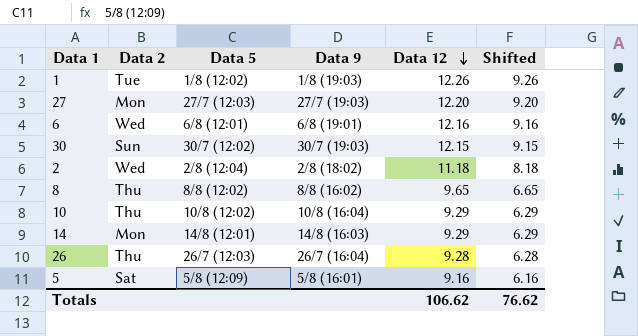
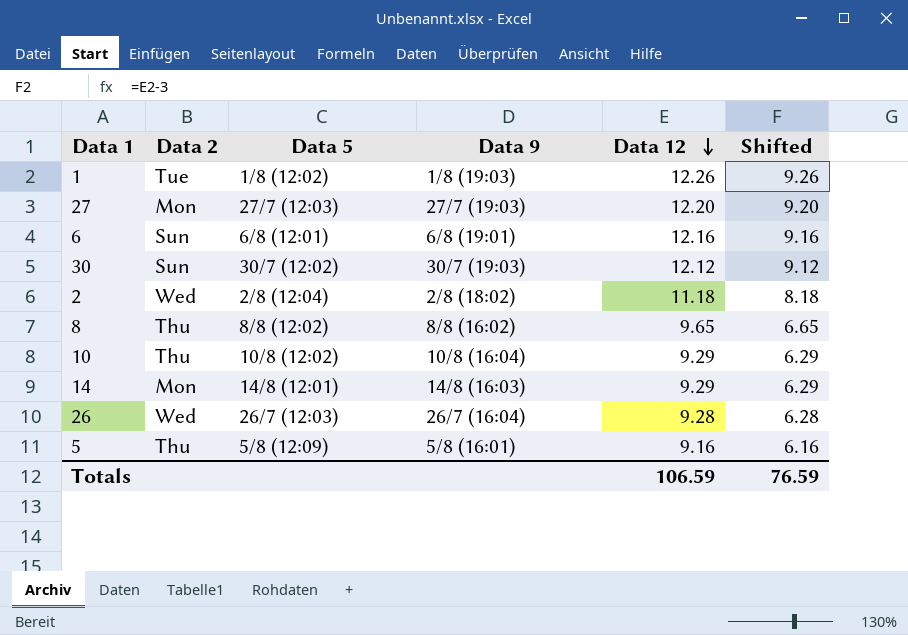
6 | Data 2: Wed -> Sun
30 | Data 12: 12.15 -> 12.12
30 | Shifted: 9.15 -> 9.12
26 | Data 2: Thu -> Wed
5 | Data 2: Sat -> Thu
Totals | Data 12: 106.62 -> 106.59
Totals | Shifted: 76.62 -> 76.59

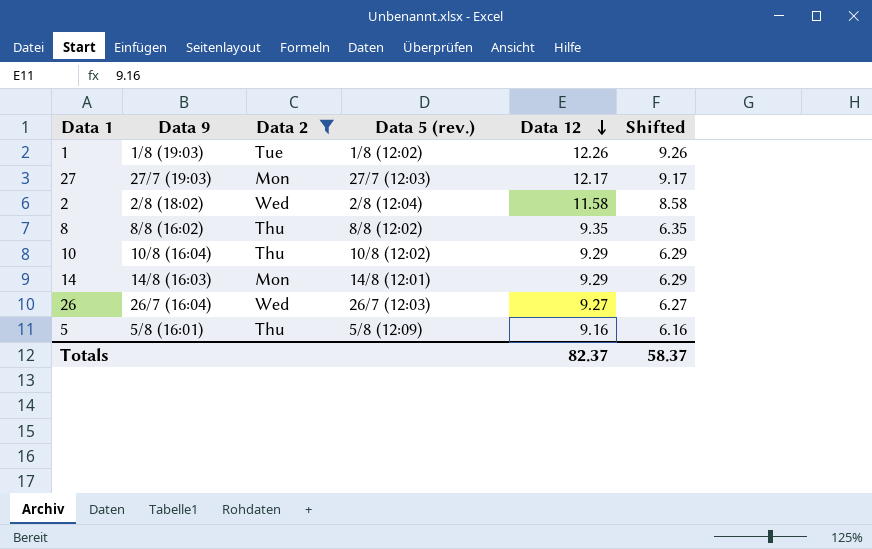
filter: none -> Data 2 != Sun
column Data 9 | position: 4 -> 2
column name: Data 5 -> Data 5 (rev.)
27 | Data 12: 12.20 -> 12.17
27 | Shifted: 9.20 -> 9.17
2 | Data 12: 11.18 -> 11.58
2 | Shifted: 8.18 -> 8.58
8 | Data 12: 9.65 -> 9.35
8 | Shifted: 6.65 -> 6.35
26 | Data 12: 9.28 -> 9.27
26 | Shifted: 6.28 -> 6.27
Totals | Data 12: 106.59 -> 82.37
Totals | Shifted: 76.59 -> 58.37

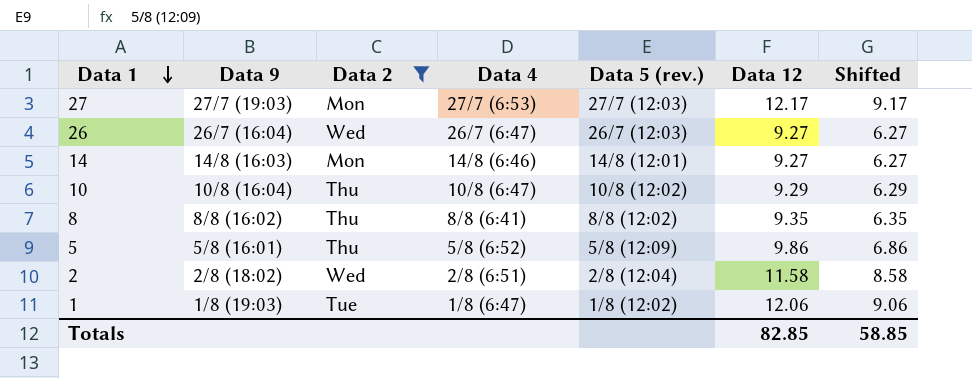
row order: Data 12 descending -> Data 1 descending
column Data 4 | position: none -> 4
14 | Data 12: 9.29 -> 9.27
14 | Shifted: 6.29 -> 6.27
5 | Data 12: 9.16 -> 9.86
5 | Shifted: 6.16 -> 6.86
1 | Data 12: 12.26 -> 12.06
1 | Shifted: 9.26 -> 9.06
Totals | Data 12: 82.37 -> 82.85
Totals | Shifted: 58.37 -> 58.85

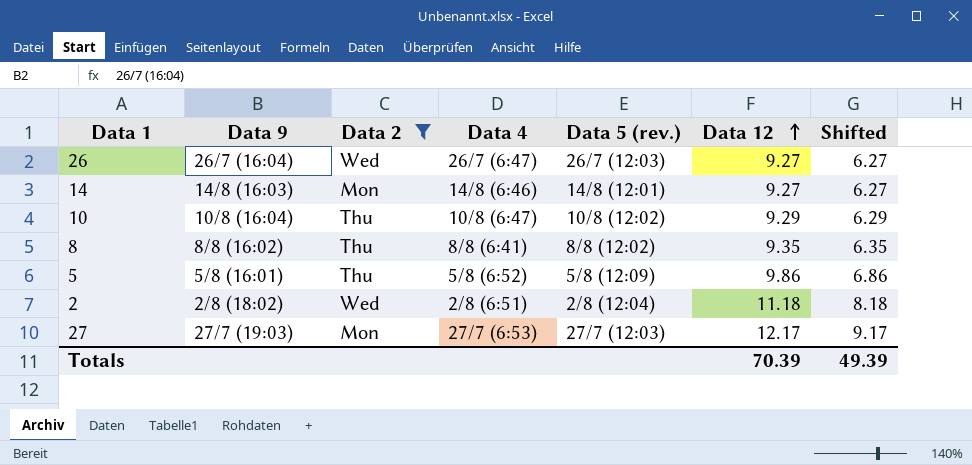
row order: Data 1 descending -> Data 12 ascending
row 1: 1/8 (19:03) | Tue | 1/8 (6:47) | 1/8 (12:02) | 12.06 | 9.06 -> none
2 | Data 12: 11.58 -> 11.18
2 | Shifted: 8.58 -> 8.18
Totals | Data 12: 82.85 -> 70.39
Totals | Shifted: 58.85 -> 49.39

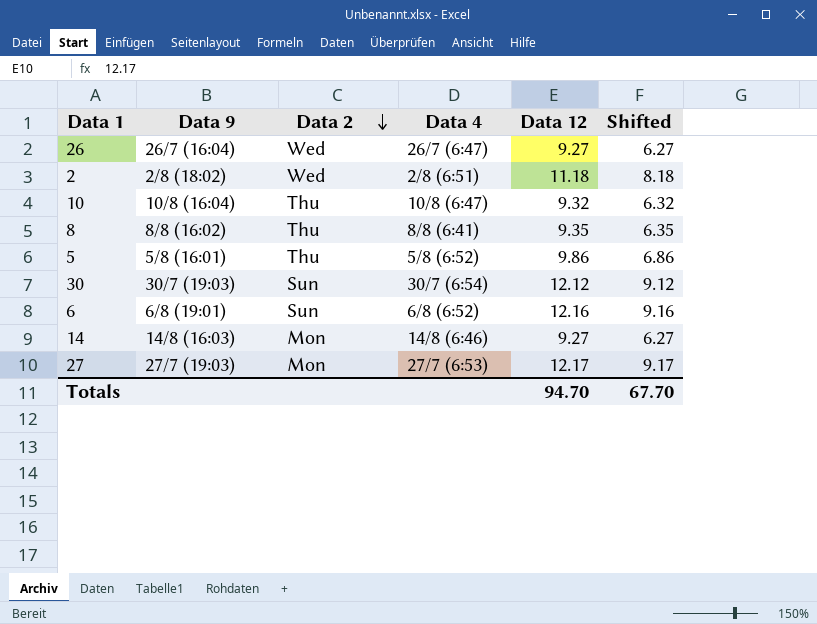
filter: Data 2 != Sun -> none
row order: Data 12 ascending -> Data 2 descending
column Data 5 (rev.) | position: 5 -> none
10 | Data 12: 9.29 -> 9.32
10 | Shifted: 6.29 -> 6.32
Totals | Data 12: 70.39 -> 94.70
Totals | Shifted: 49.39 -> 67.70

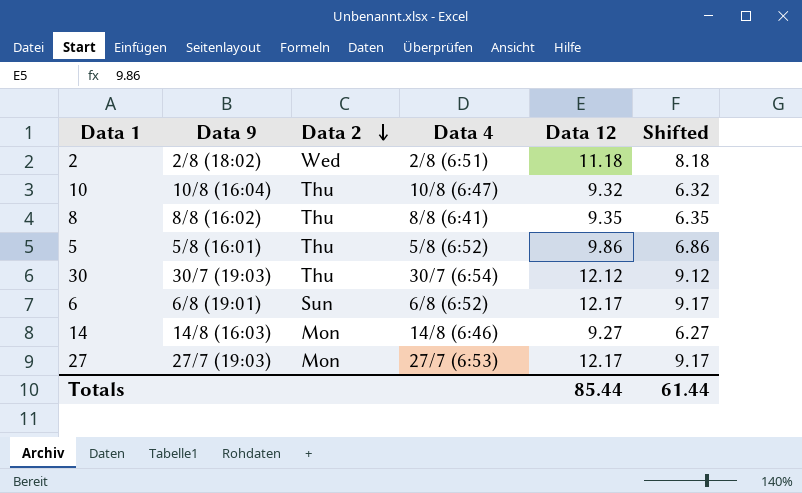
row 26: 26/7 (16:04) | Wed | 26/7 (6:47) | 9.27 | 6.27 -> none
30 | Data 2: Sun -> Thu
6 | Data 12: 12.16 -> 12.17
6 | Shifted: 9.16 -> 9.17
Totals | Data 12: 94.70 -> 85.44
Totals | Shifted: 67.70 -> 61.44

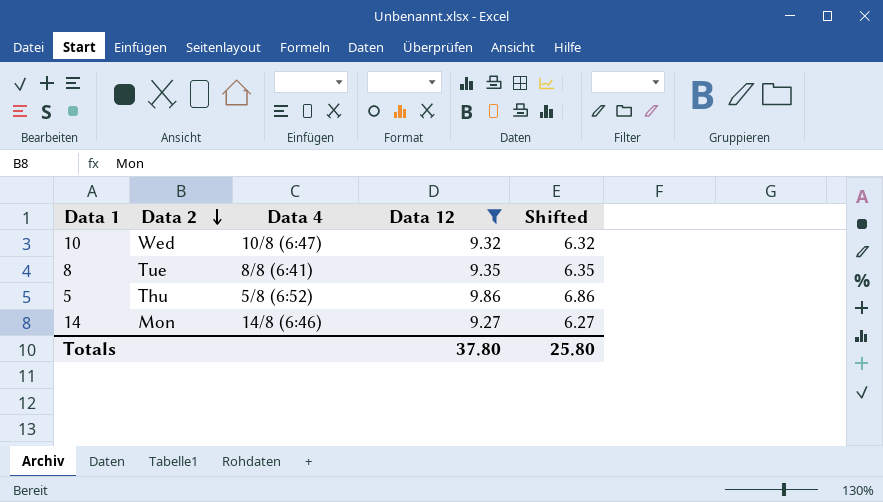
filter: none -> Data 12 <= 9.86
column Data 9 | position: 2 -> none
10 | Data 2: Thu -> Wed
8 | Data 2: Thu -> Tue
Totals | Data 12: 85.44 -> 37.80
Totals | Shifted: 61.44 -> 25.80

